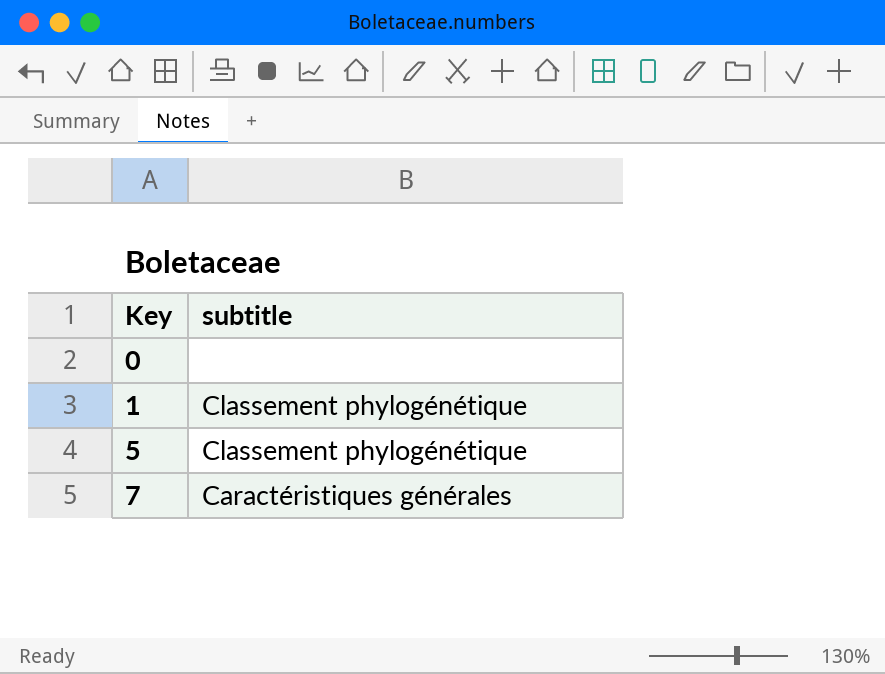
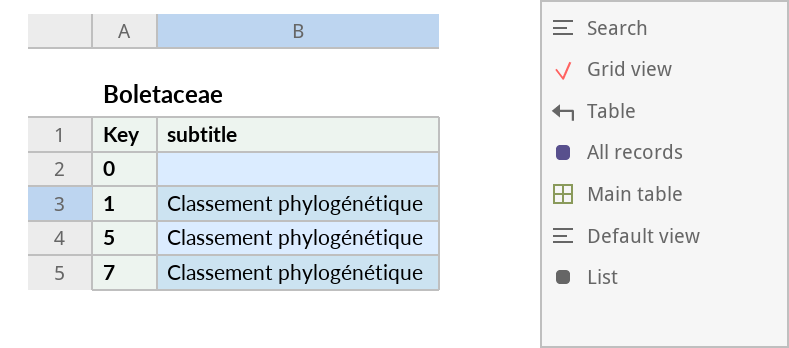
7 | subtitle: Caractéristiques générales -> Classement phylogénétique

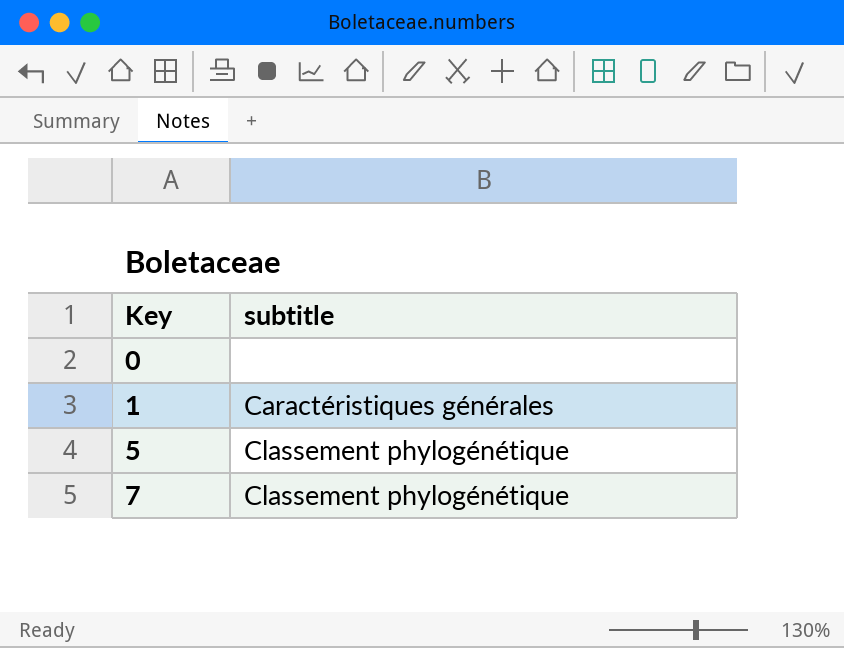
1 | subtitle: Classement phylogénétique -> Caractéristiques générales

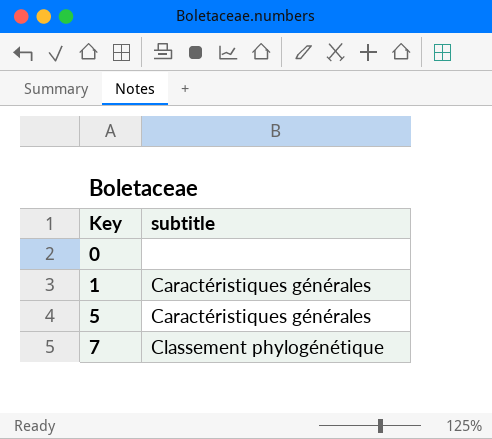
5 | subtitle: Classement phylogénétique -> Caractéristiques générales

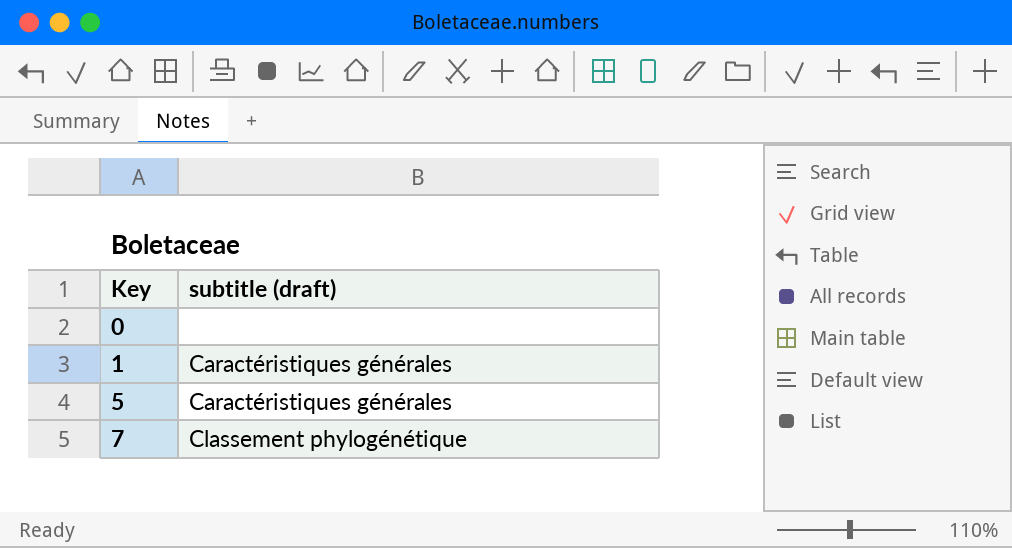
column name: subtitle -> subtitle (draft)

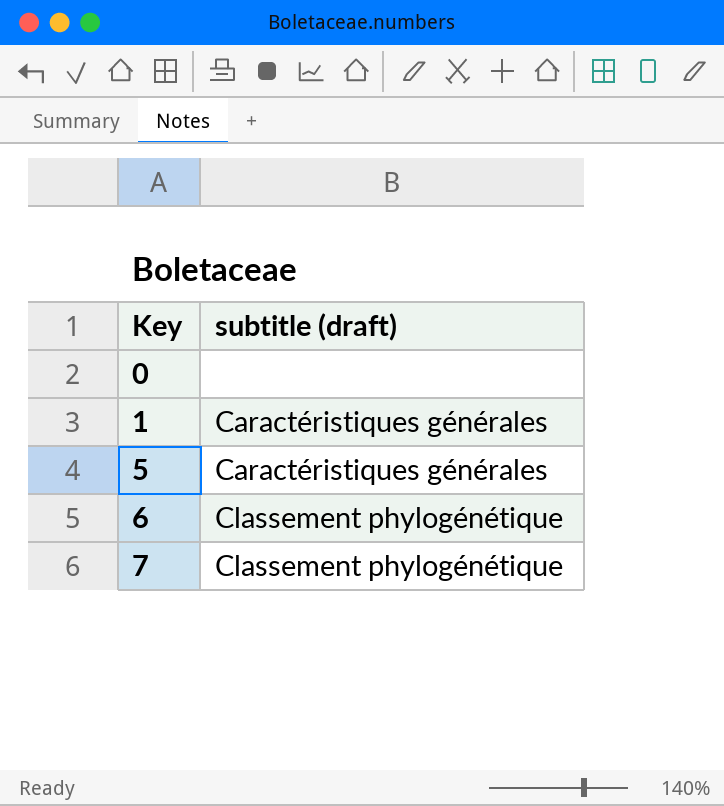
row 6: none -> Classement phylogénétique

